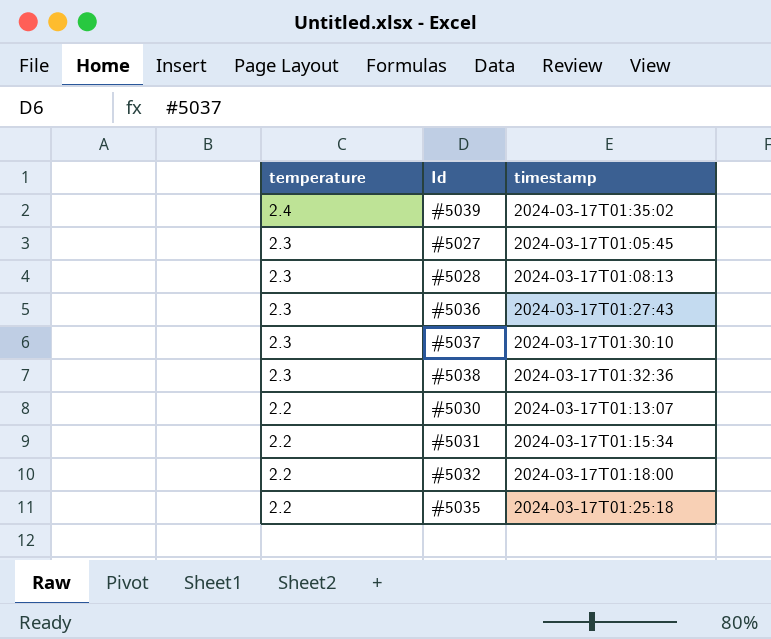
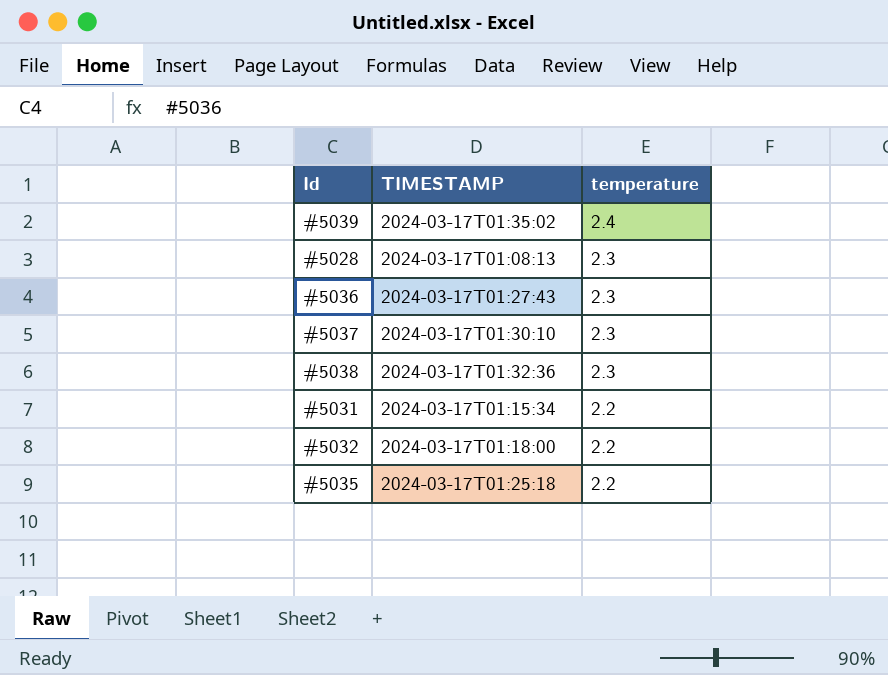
column name: timestamp -> TIMESTAMP
column temperature | position: 1 -> 3
row #5027: 2.3 | 2024-03-17T01:05:45 -> none
row #5030: 2.2 | 2024-03-17T01:13:07 -> none

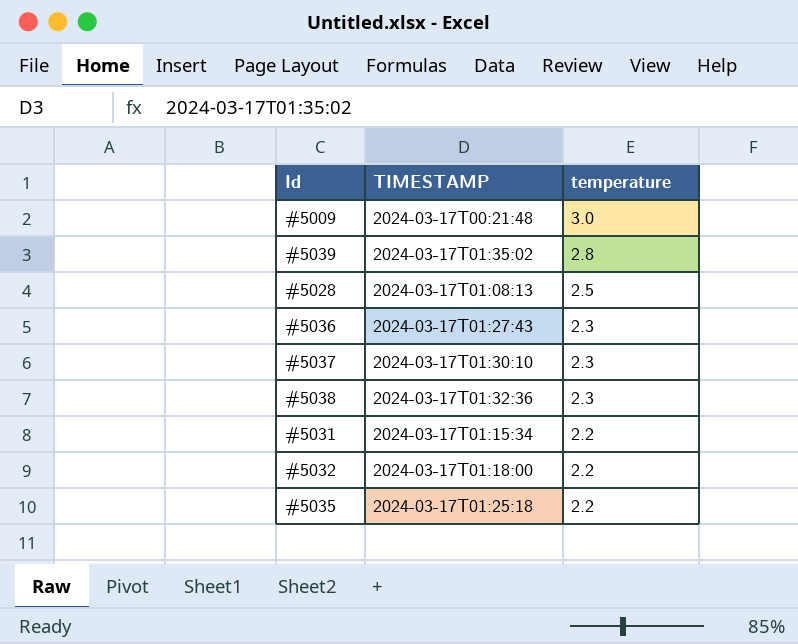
row #5009: none -> 2024-03-17T00:21:48 | 3.0
#5039 | temperature: 2.4 -> 2.8
#5028 | temperature: 2.3 -> 2.5

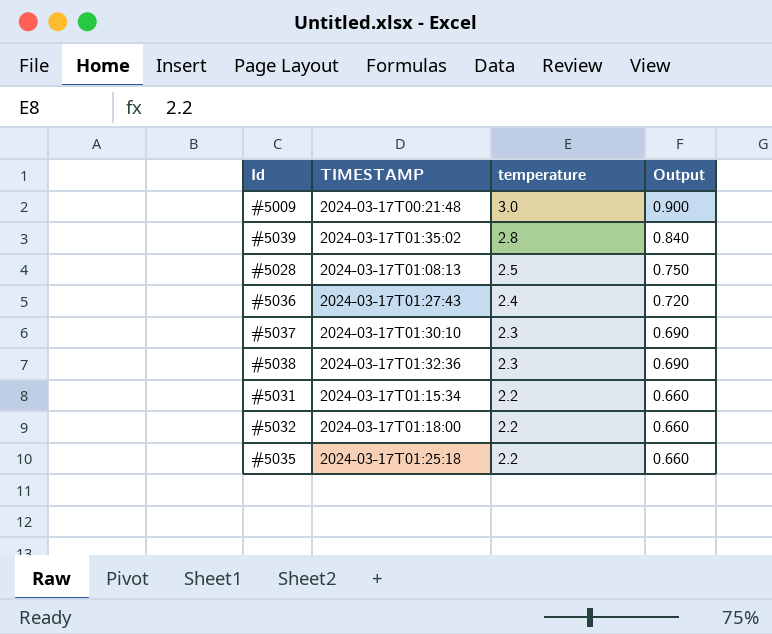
column Output | formula: none -> [temperature] * 0.3
#5036 | temperature: 2.3 -> 2.4

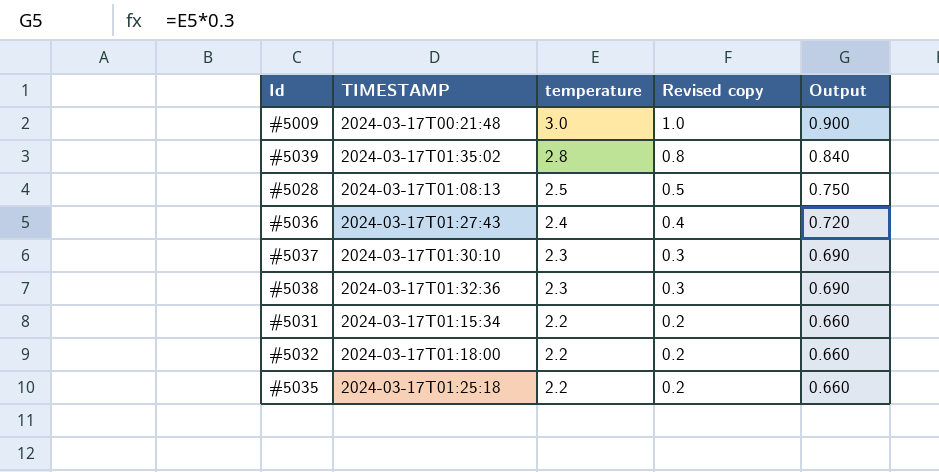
column Revised copy | formula: none -> [temperature] - 2

